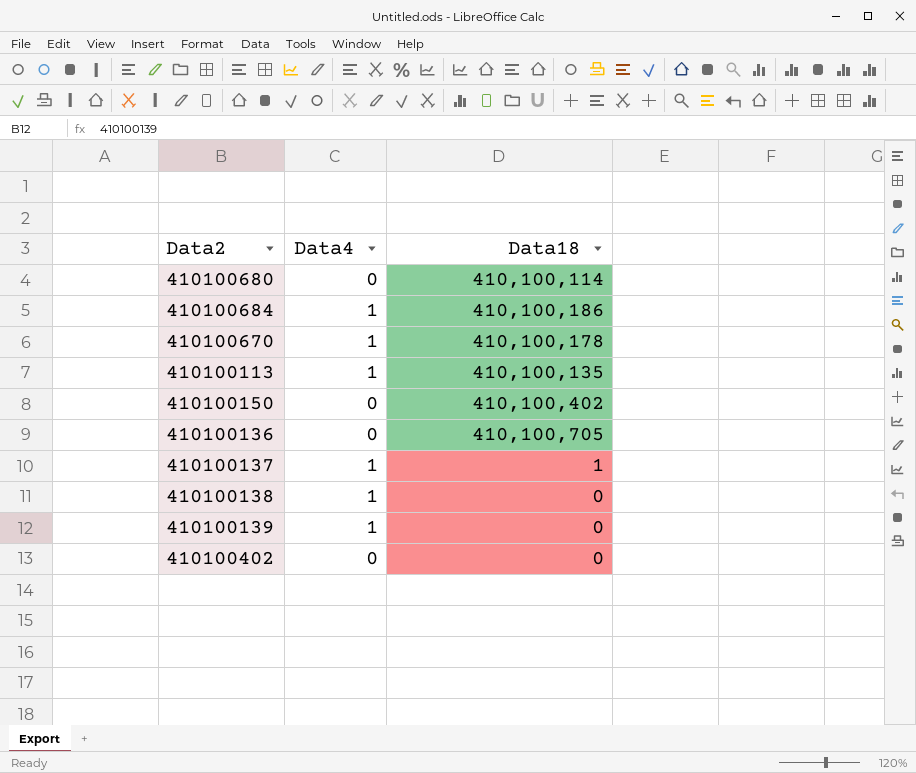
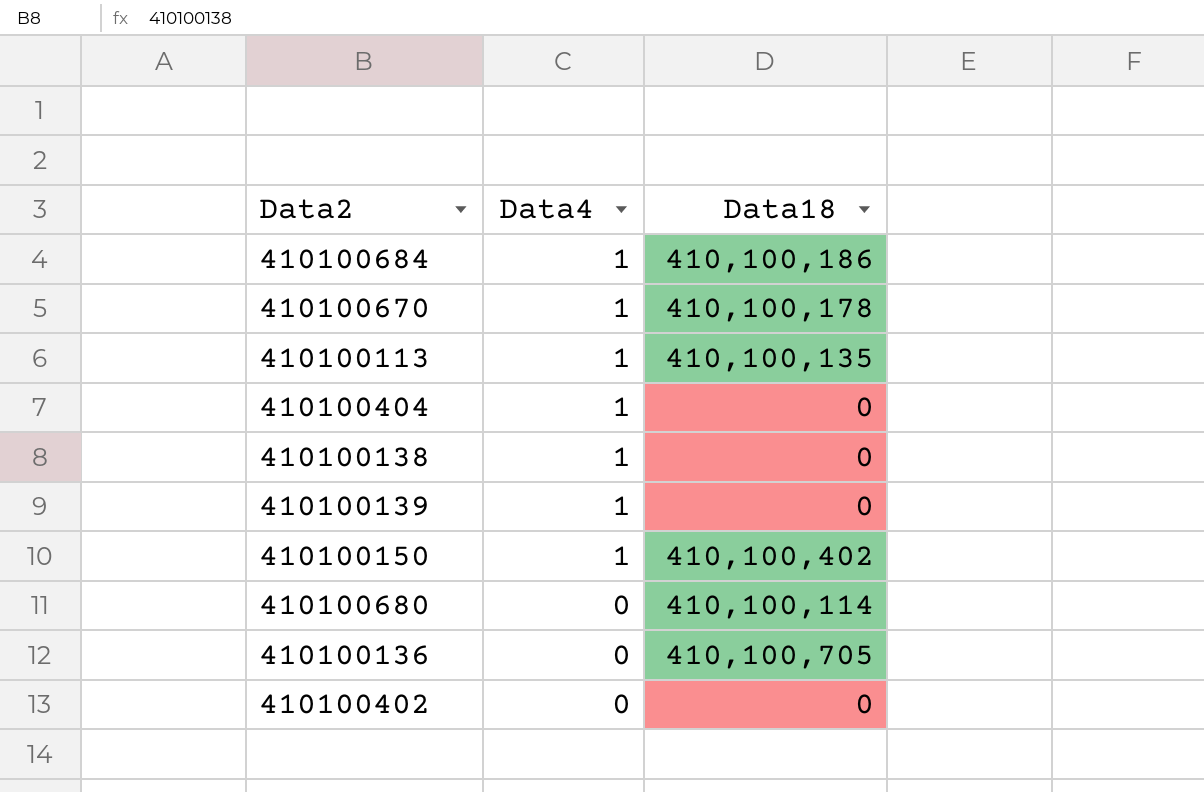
row order: none -> Data4 descending
row 410100137: 1 | 1 -> none
row 410100404: none -> 1 | 0
410100150 | Data4: 0 -> 1

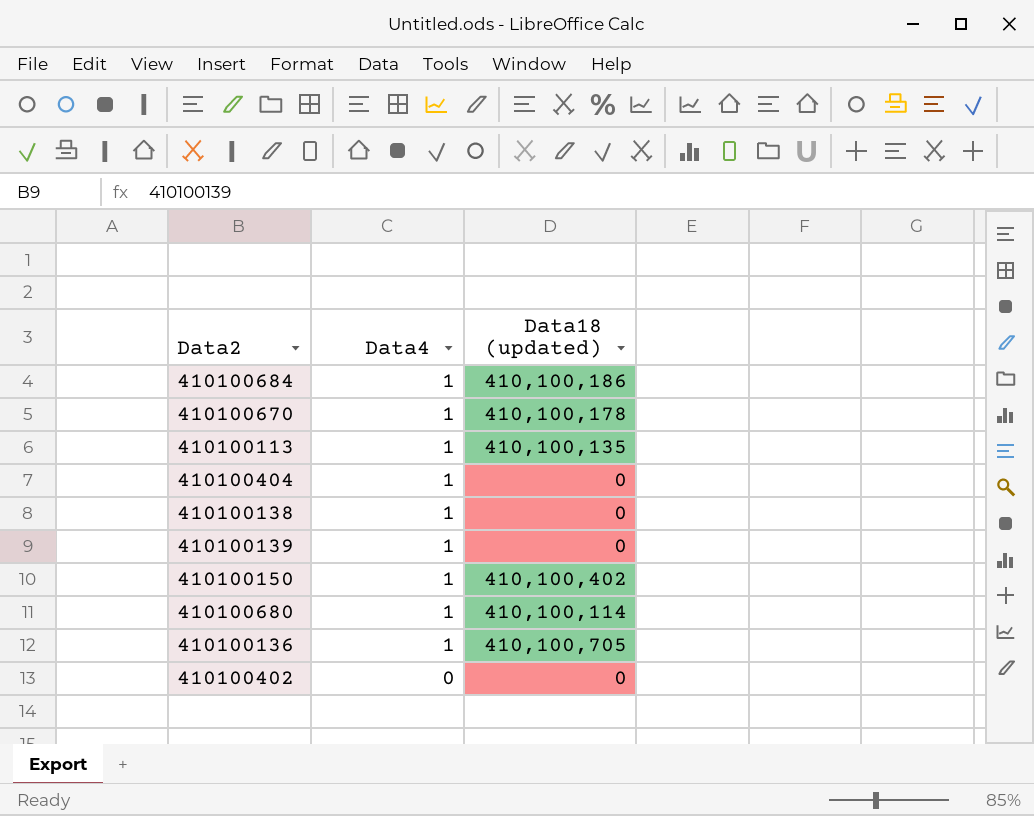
column name: Data18 -> Data18 (updated)
410100680 | Data4: 0 -> 1
410100136 | Data4: 0 -> 1

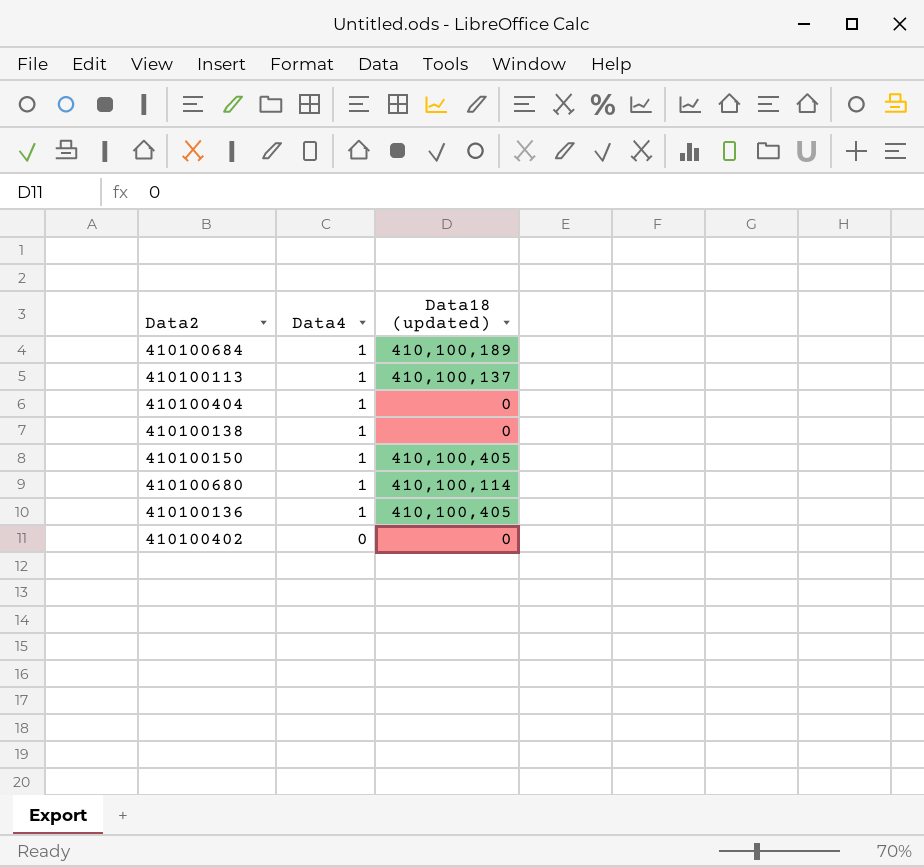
row 410100670: 1 | 410,100,178 -> none
row 410100139: 1 | 0 -> none
410100684 | Data18 (updated): 410,100,186 -> 410,100,189
410100113 | Data18 (updated): 410,100,135 -> 410,100,137
410100150 | Data18 (updated): 410,100,402 -> 410,100,405
410100136 | Data18 (updated): 410,100,705 -> 410,100,405

